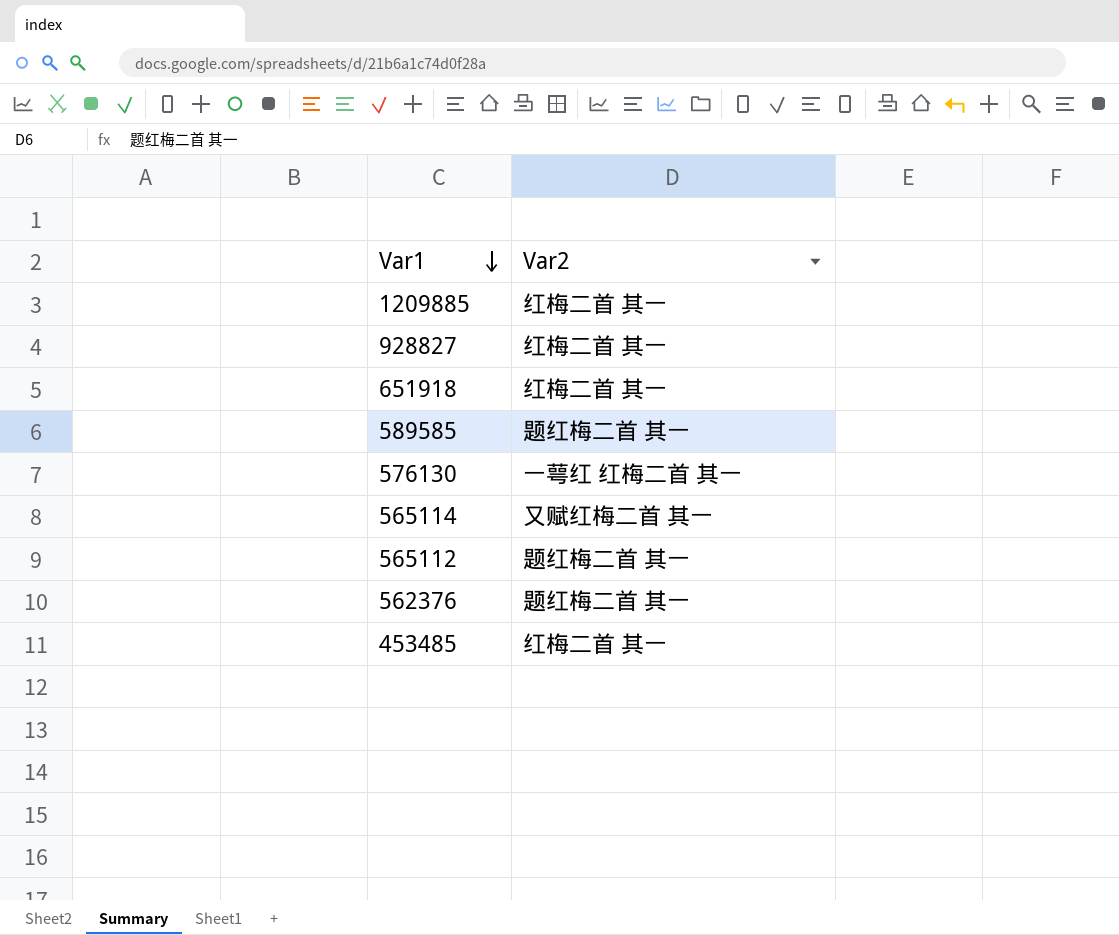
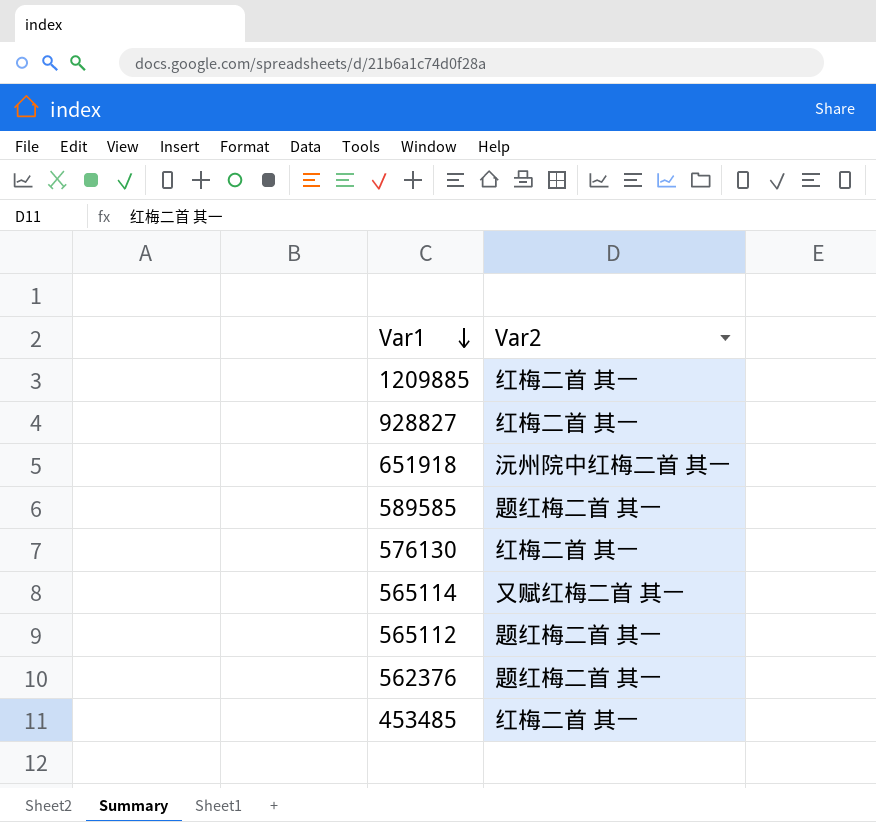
651918 | Var2: 红梅二首 其一 -> 沅州院中红梅二首 其一
576130 | Var2: 一萼红 红梅二首 其一 -> 红梅二首 其一

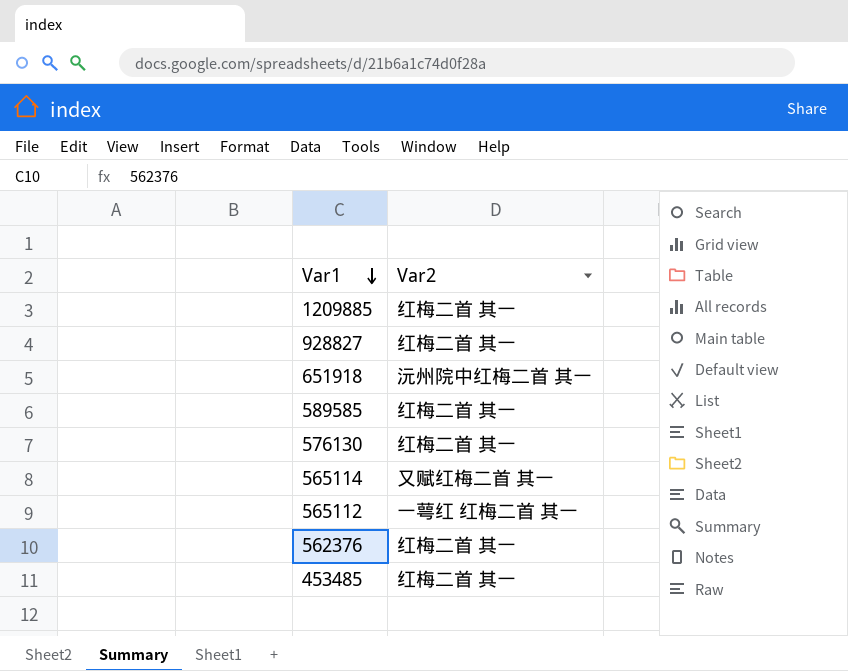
589585 | Var2: 题红梅二首 其一 -> 红梅二首 其一
565112 | Var2: 题红梅二首 其一 -> 一萼红 红梅二首 其一
562376 | Var2: 题红梅二首 其一 -> 红梅二首 其一

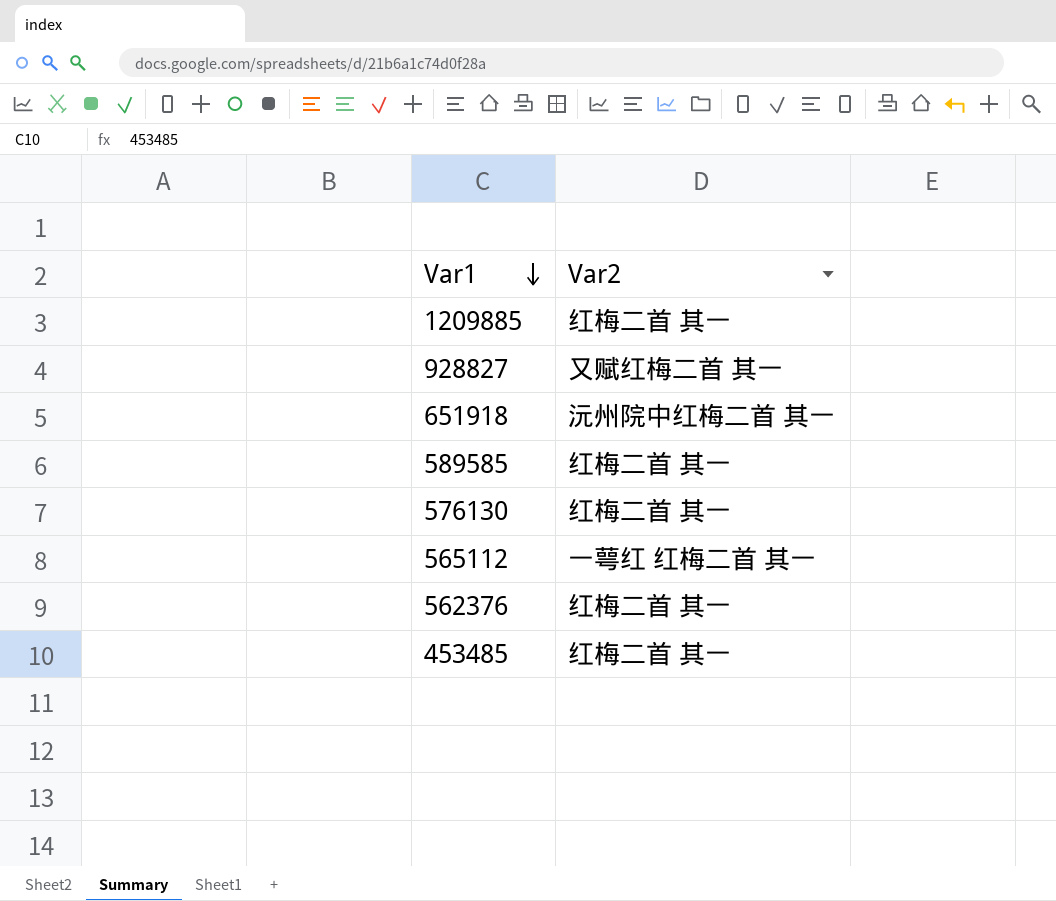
row 565114: 又赋红梅二首 其一 -> none
928827 | Var2: 红梅二首 其一 -> 又赋红梅二首 其一

